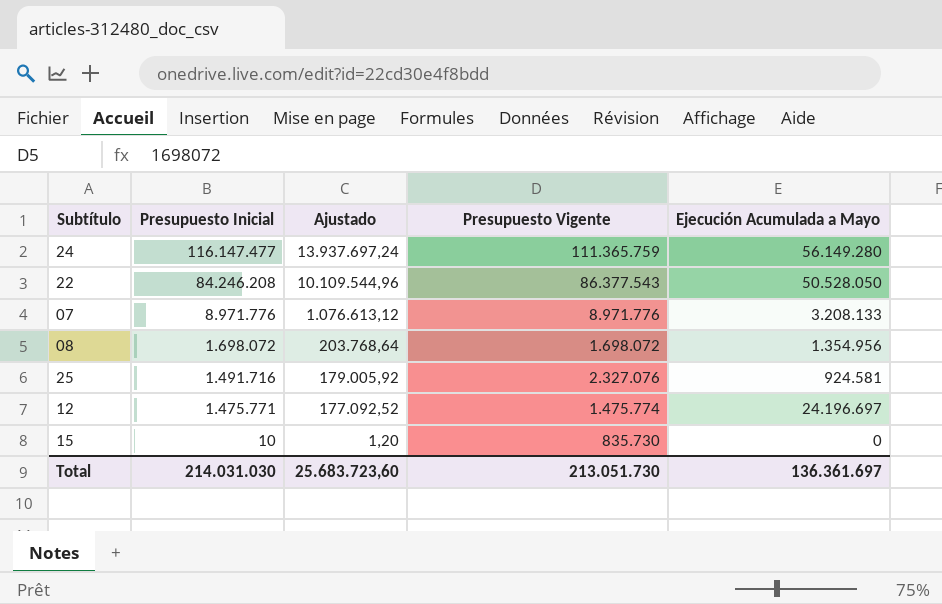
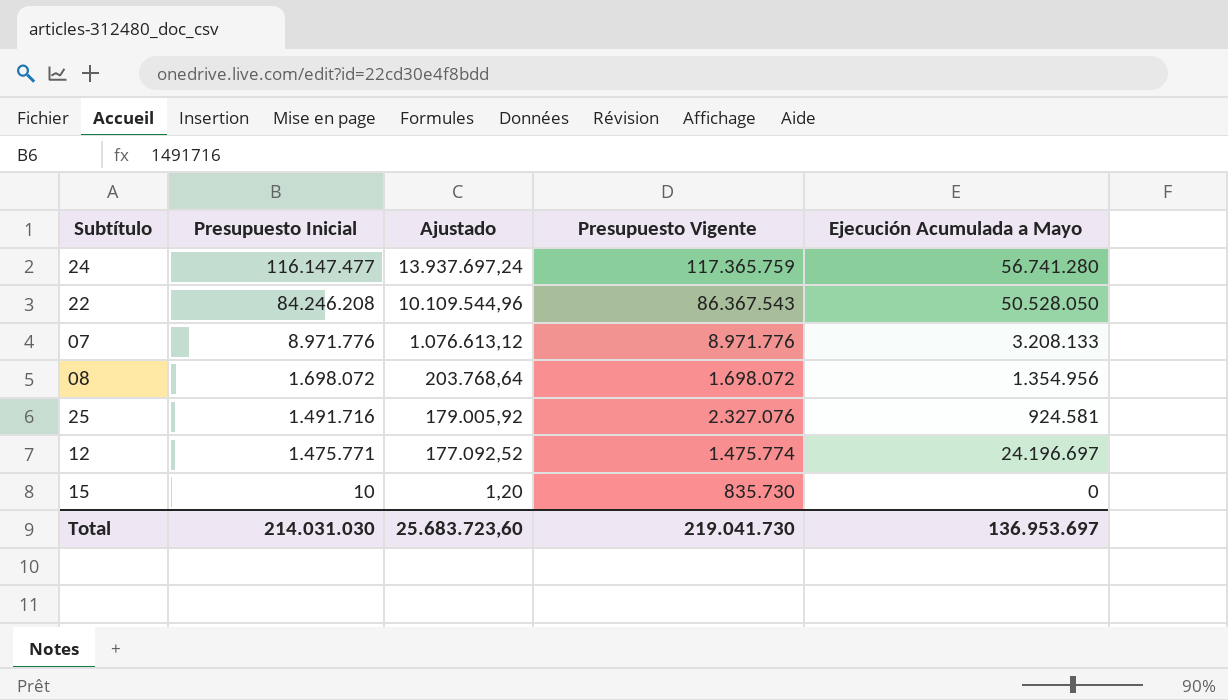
24 | Presupuesto Vigente: 111.365.759 -> 117.365.759
24 | Ejecución Acumulada a Mayo: 56.149.280 -> 56.741.280
22 | Presupuesto Vigente: 86.377.543 -> 86.367.543
Total | Presupuesto Vigente: 213.051.730 -> 219.041.730
Total | Ejecución Acumulada a Mayo: 136.361.697 -> 136.953.697

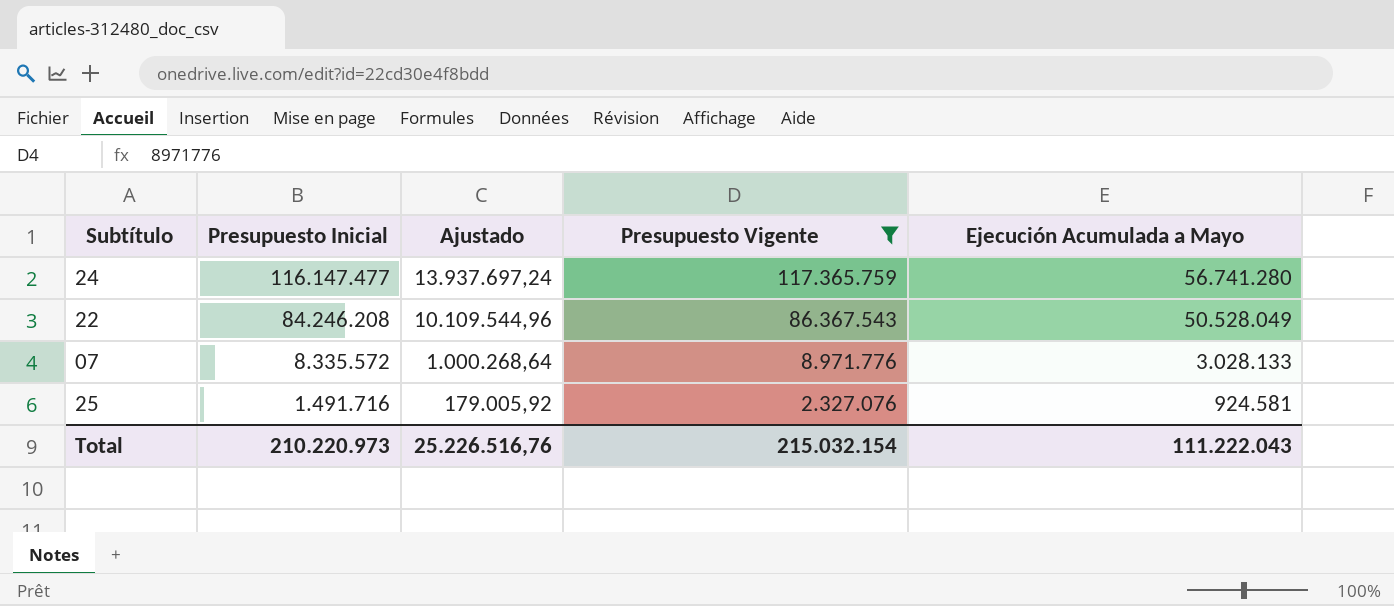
filter: none -> Presupuesto Vigente >= 2.327.076
22 | Ejecución Acumulada a Mayo: 50.528.050 -> 50.528.049
07 | Presupuesto Inicial: 8.971.776 -> 8.335.572
07 | Ajustado: 1.076.613,12 -> 1.000.268,64
07 | Ejecución Acumulada a Mayo: 3.208.133 -> 3.028.133
Total | Presupuesto Inicial: 214.031.030 -> 210.220.973
Total | Ajustado: 25.683.723,60 -> 25.226.516,76
Total | Presupuesto Vigente: 219.041.730 -> 215.032.154
Total | Ejecución Acumulada a Mayo: 136.953.697 -> 111.222.043

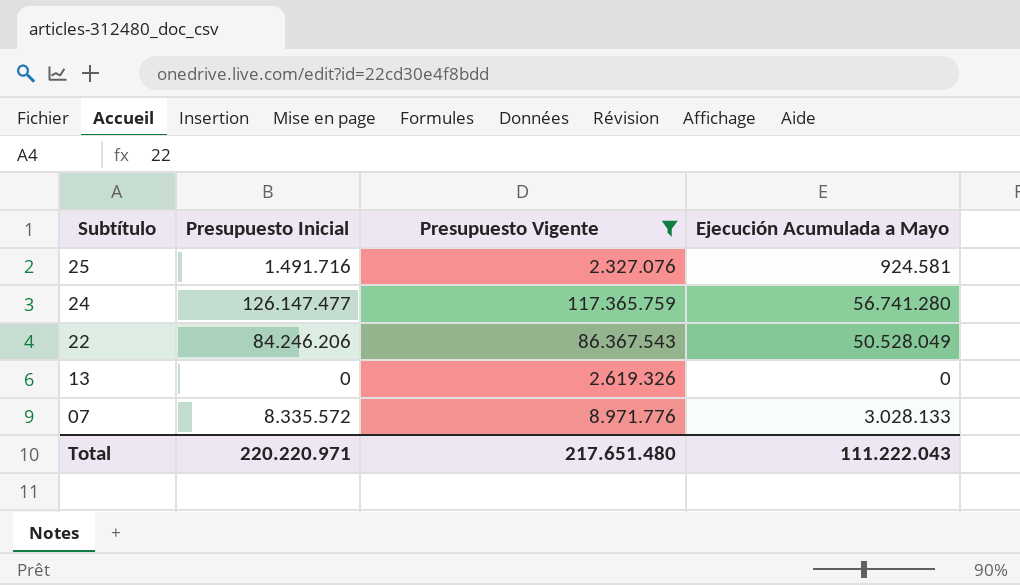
row order: Presupuesto Inicial descending -> Subtítulo descending
column Ajustado | formula: [Presupuesto Inicial] * 0,12 -> none
24 | Presupuesto Inicial: 116.147.477 -> 126.147.477
22 | Presupuesto Inicial: 84.246.208 -> 84.246.206
row 13: none -> 0 | 2.619.326 | 0
Total | Presupuesto Inicial: 210.220.973 -> 220.220.971
Total | Presupuesto Vigente: 215.032.154 -> 217.651.480

